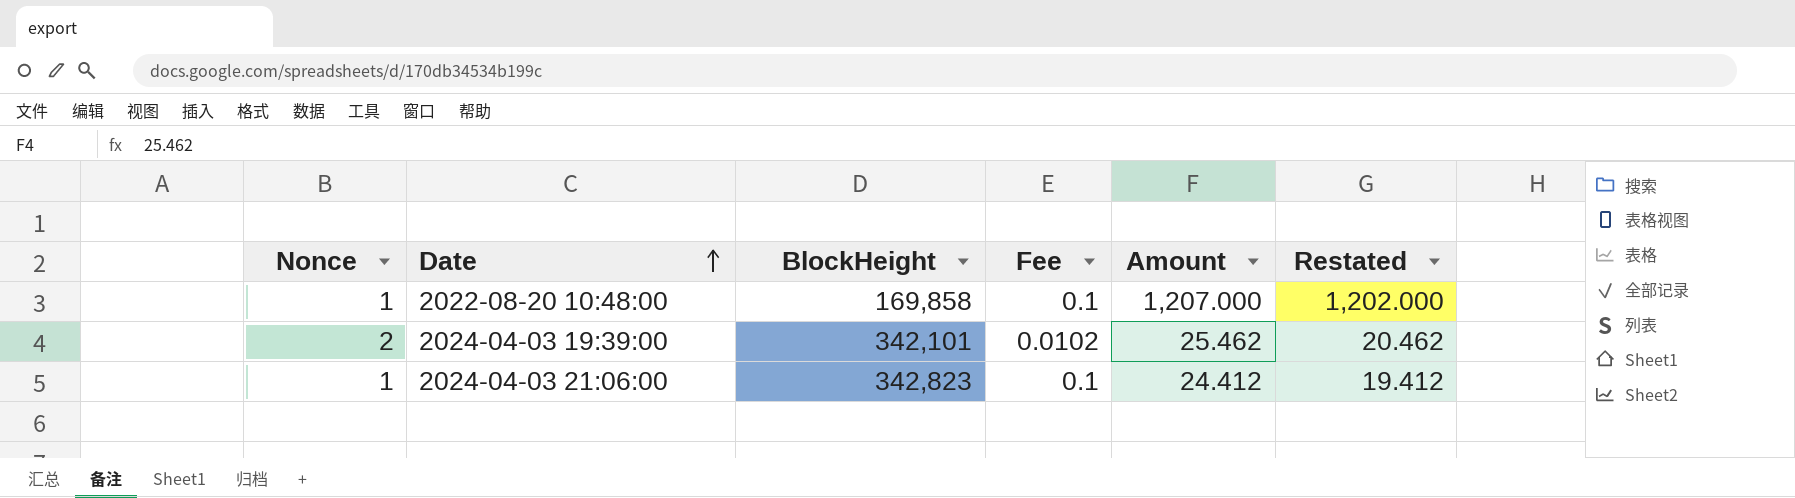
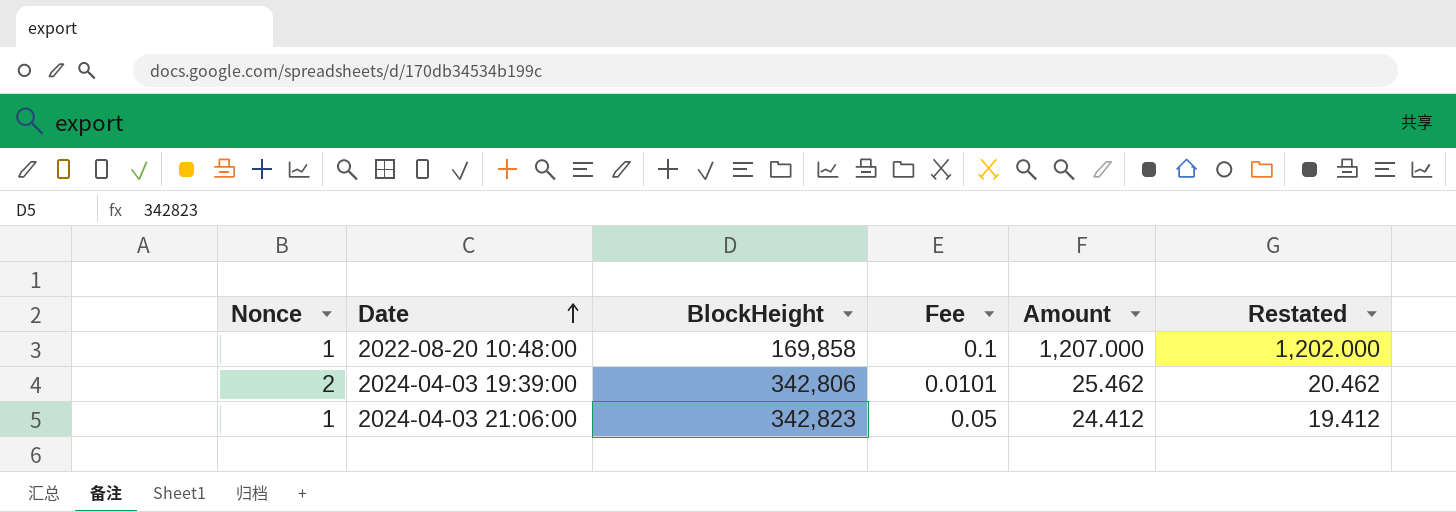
2024-04-03 19:39:00 | BlockHeight: 342,101 -> 342,806
2024-04-03 19:39:00 | Fee: 0.0102 -> 0.0101
2024-04-03 21:06:00 | Fee: 0.1 -> 0.05

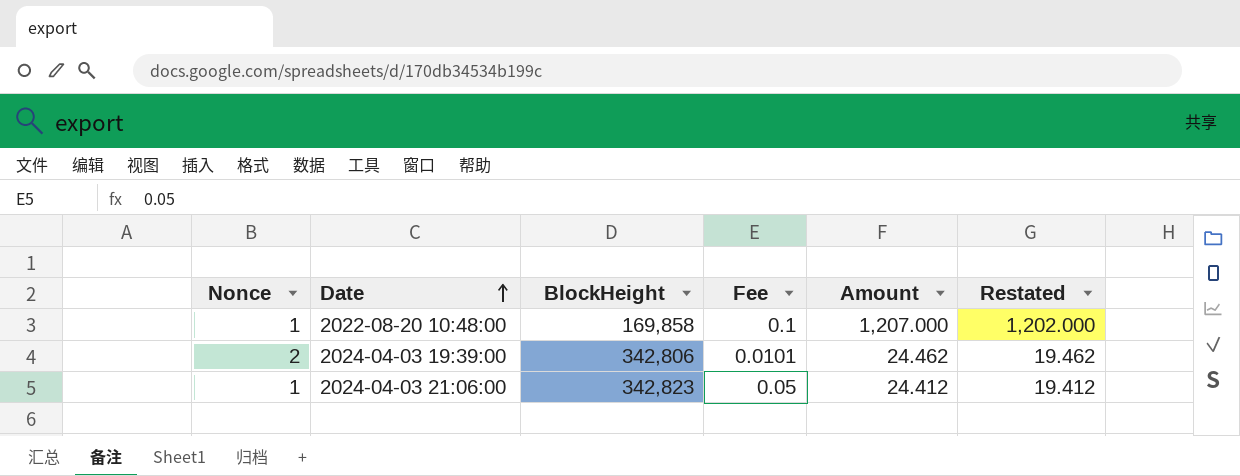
2024-04-03 19:39:00 | Amount: 25.462 -> 24.462
2024-04-03 19:39:00 | Restated: 20.462 -> 19.462

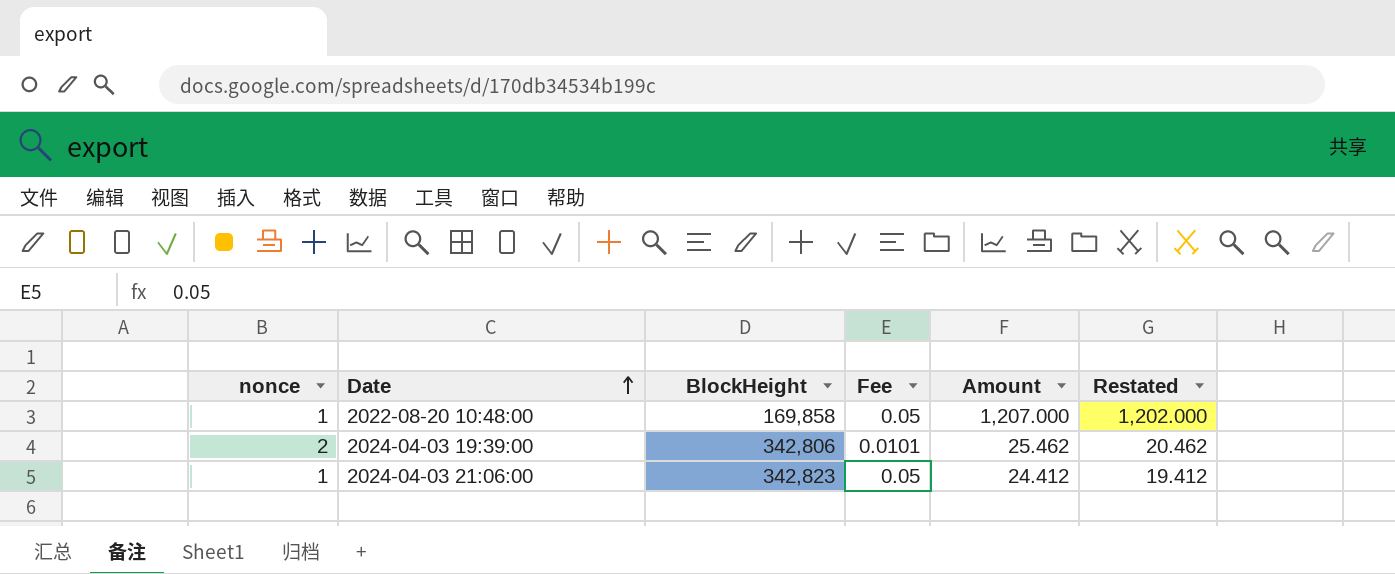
column name: Nonce -> nonce
2022-08-20 10:48:00 | Fee: 0.1 -> 0.05
2024-04-03 19:39:00 | Amount: 24.462 -> 25.462
2024-04-03 19:39:00 | Restated: 19.462 -> 20.462

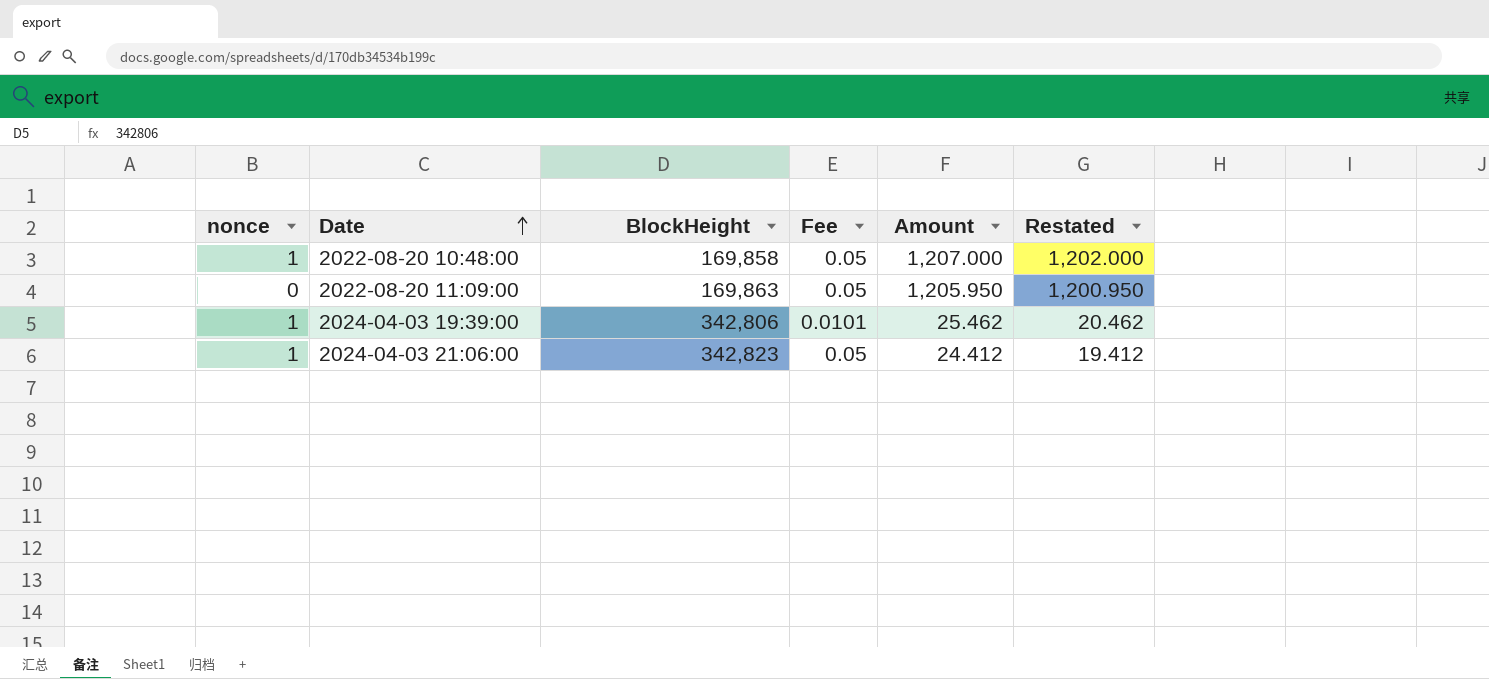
row 2022-08-20 11:09:00: none -> 0 | 169,863 | 0.05 | 1,205.950 | 1,200.950
2024-04-03 19:39:00 | nonce: 2 -> 1

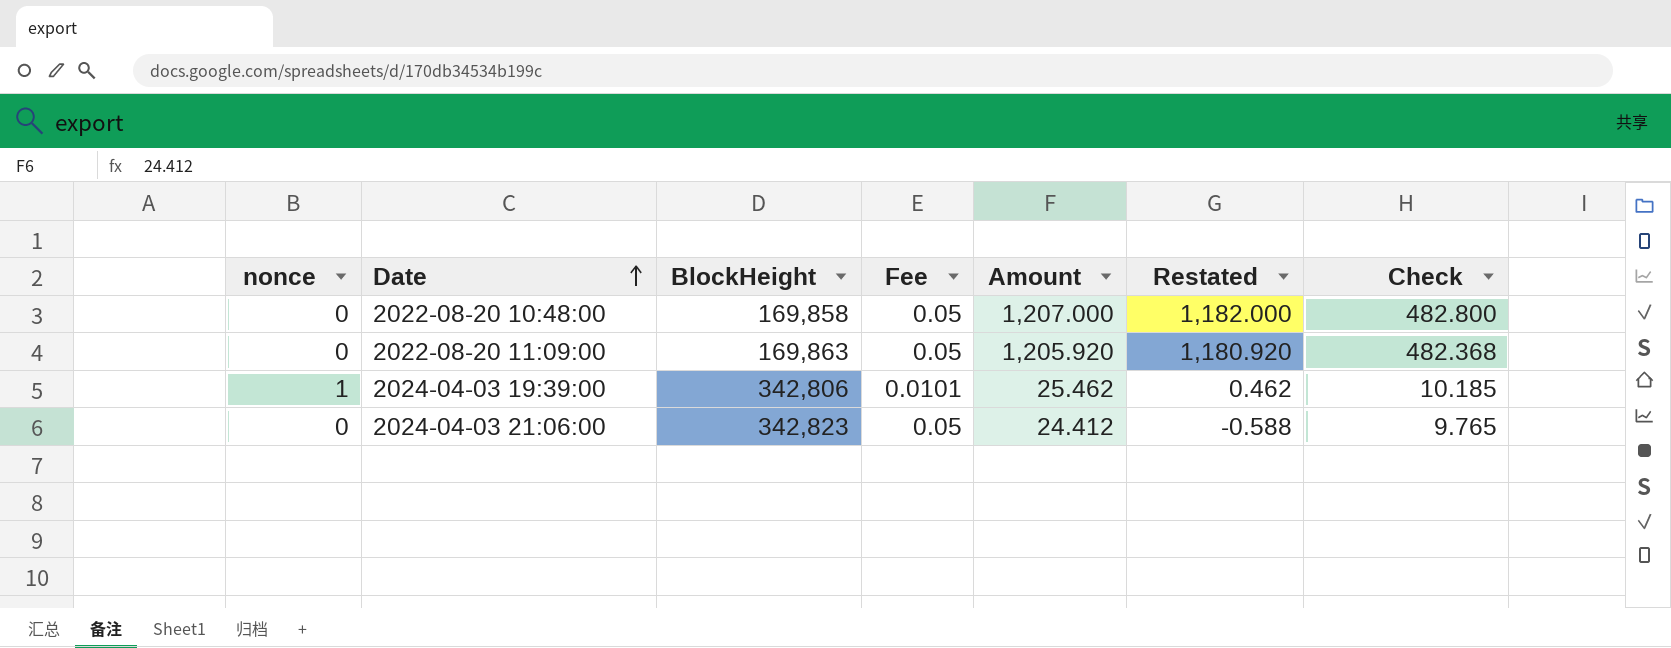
column Restated | formula: [Amount] - 5 -> [Amount] - 25
column Check | formula: none -> [Amount] * 0.4
2022-08-20 10:48:00 | nonce: 1 -> 0
2022-08-20 11:09:00 | Amount: 1,205.950 -> 1,205.920
2024-04-03 21:06:00 | nonce: 1 -> 0

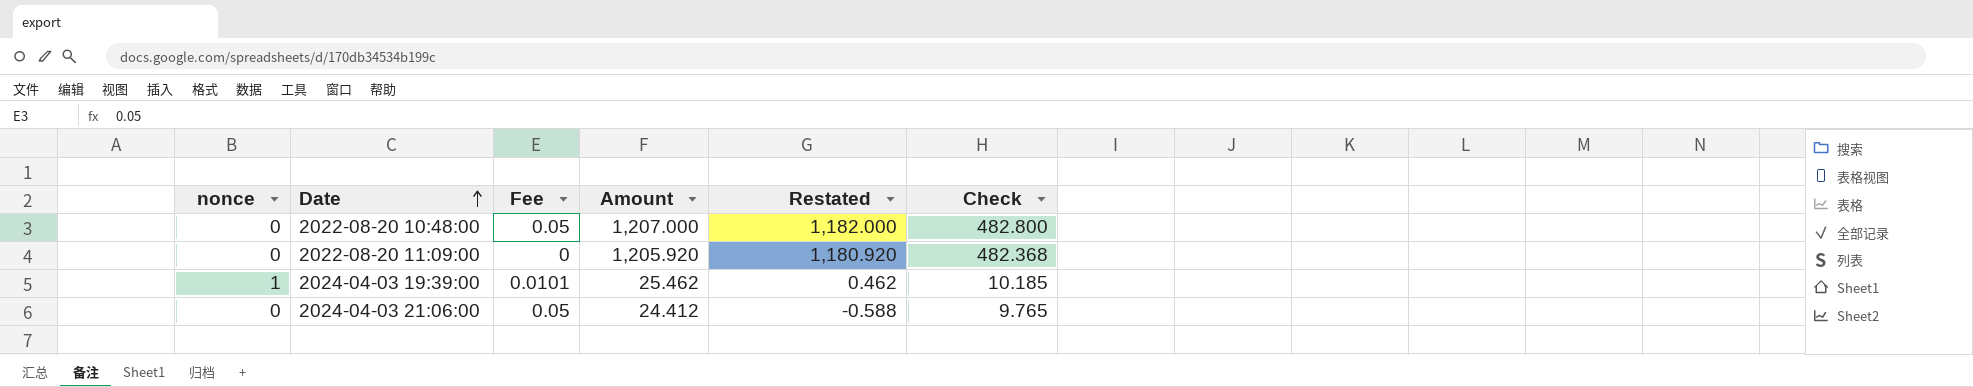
column BlockHeight | position: 3 -> none
2022-08-20 11:09:00 | Fee: 0.05 -> 0

